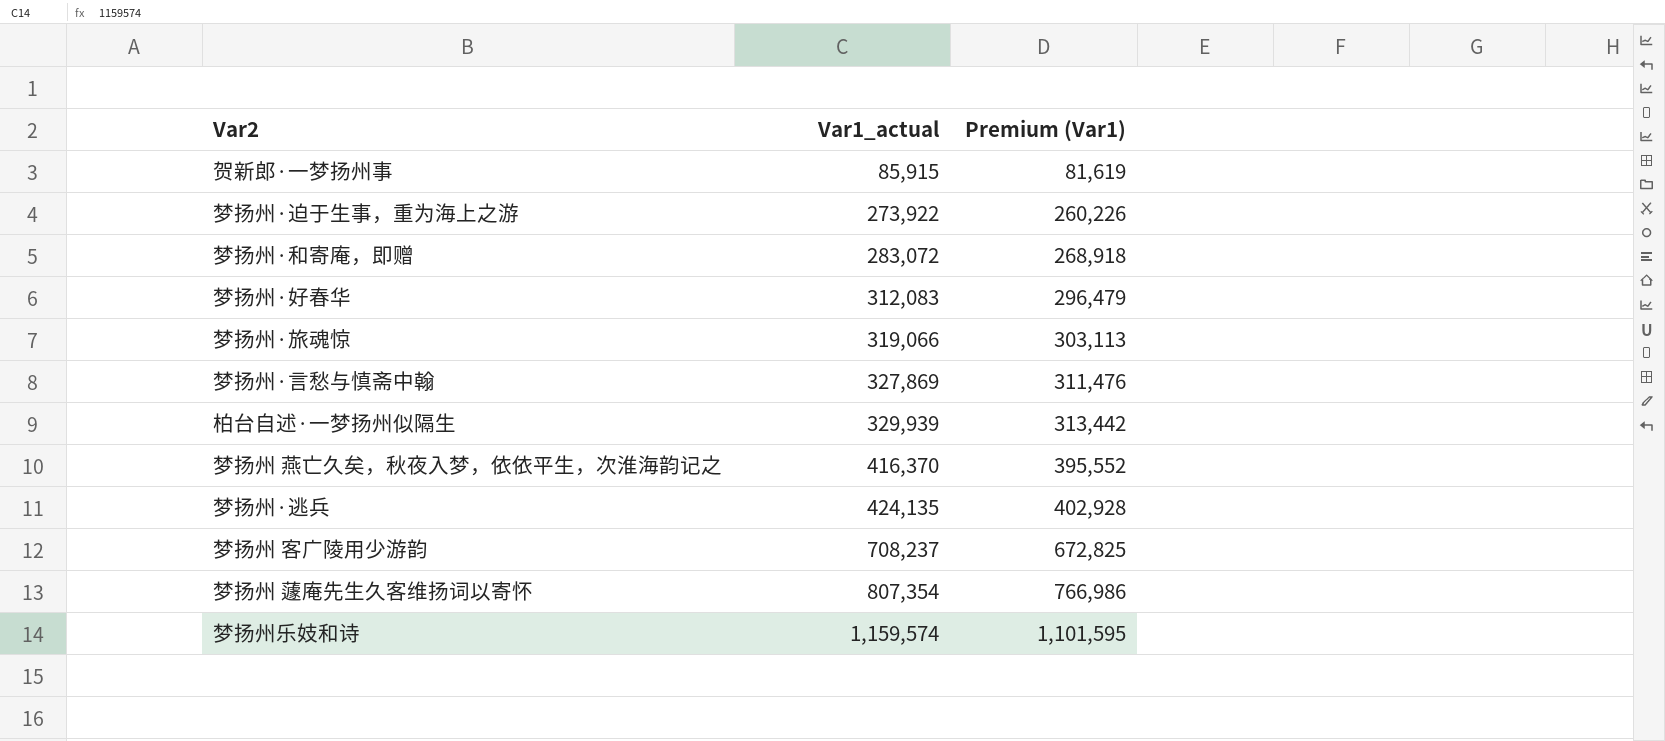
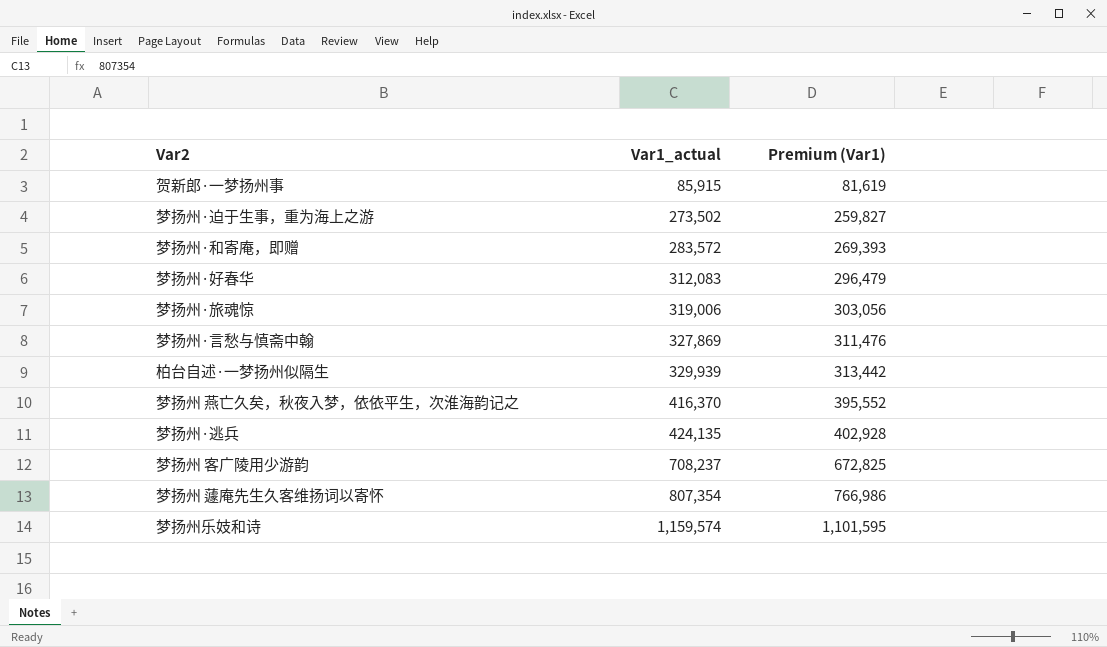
梦扬州·迫于生事，重为海上之游 | Var1_actual: 273,922 -> 273,502
梦扬州·迫于生事，重为海上之游 | Premium (Var1): 260,226 -> 259,827
梦扬州·和寄庵，即赠 | Var1_actual: 283,072 -> 283,572
梦扬州·和寄庵，即赠 | Premium (Var1): 268,918 -> 269,393
梦扬州·旅魂惊 | Var1_actual: 319,066 -> 319,006
梦扬州·旅魂惊 | Premium (Var1): 303,113 -> 303,056

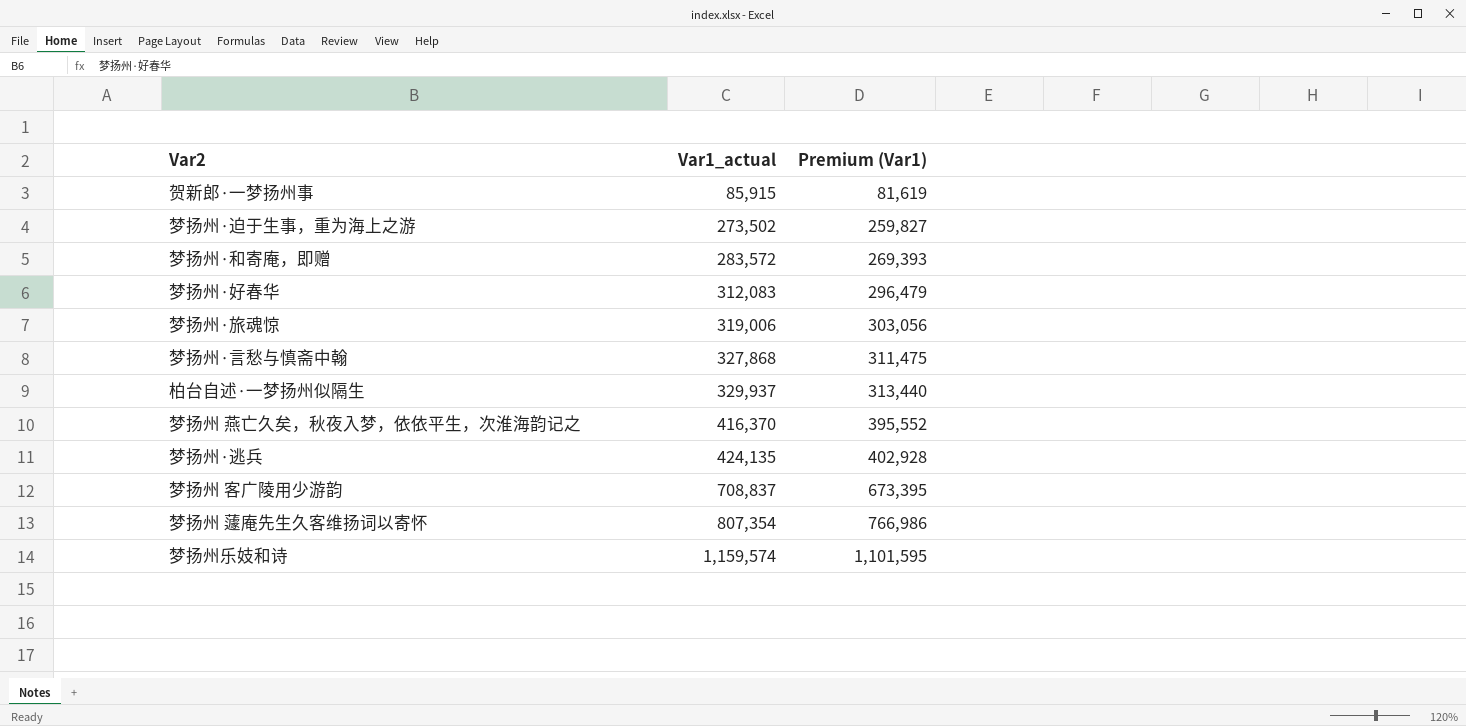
梦扬州·言愁与慎斋中翰 | Var1_actual: 327,869 -> 327,868
梦扬州·言愁与慎斋中翰 | Premium (Var1): 311,476 -> 311,475
柏台自述·一梦扬州似隔生 | Var1_actual: 329,939 -> 329,937
柏台自述·一梦扬州似隔生 | Premium (Var1): 313,442 -> 313,440
梦扬州 客广陵用少游韵 | Var1_actual: 708,237 -> 708,837
梦扬州 客广陵用少游韵 | Premium (Var1): 672,825 -> 673,395

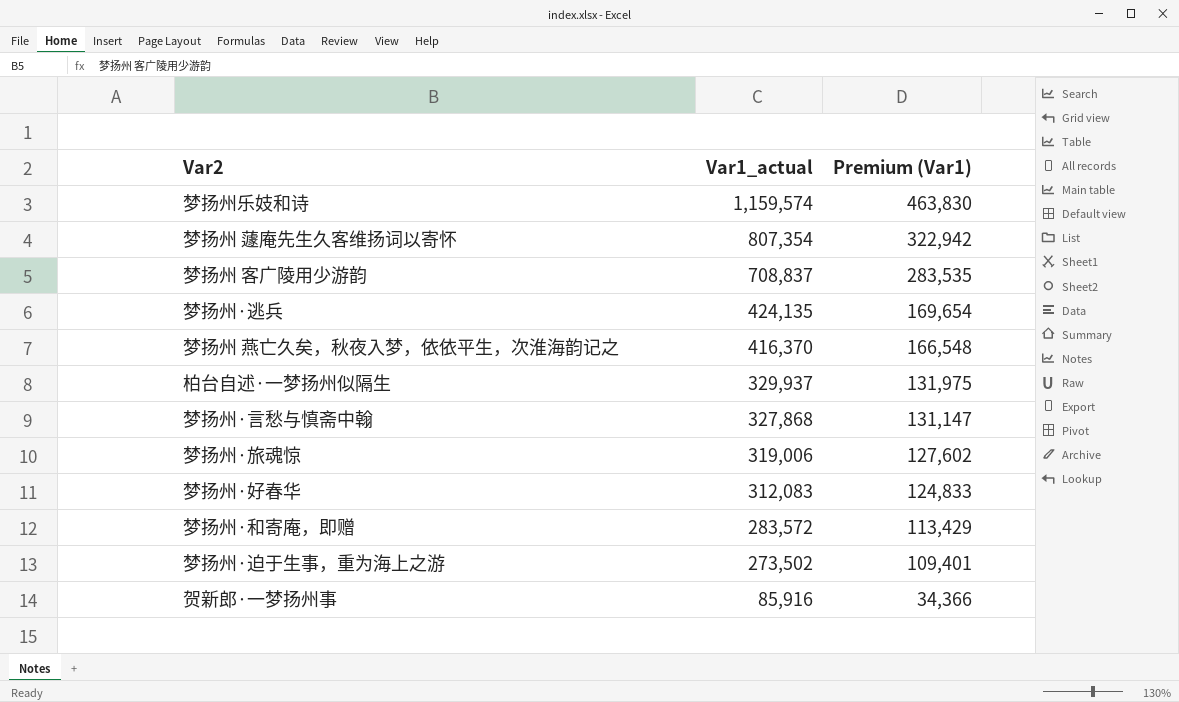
row order: Var1_actual ascending -> Var1_actual descending
column Premium (Var1) | formula: [Var1_actual] * 0.95 -> [Var1_actual] * 0.4
贺新郎·一梦扬州事 | Var1_actual: 85,915 -> 85,916

